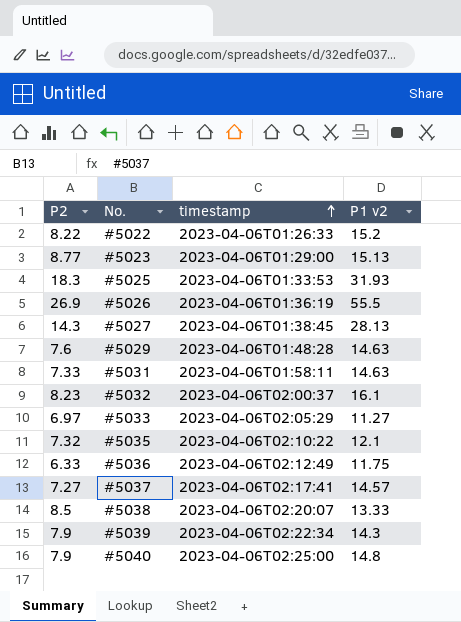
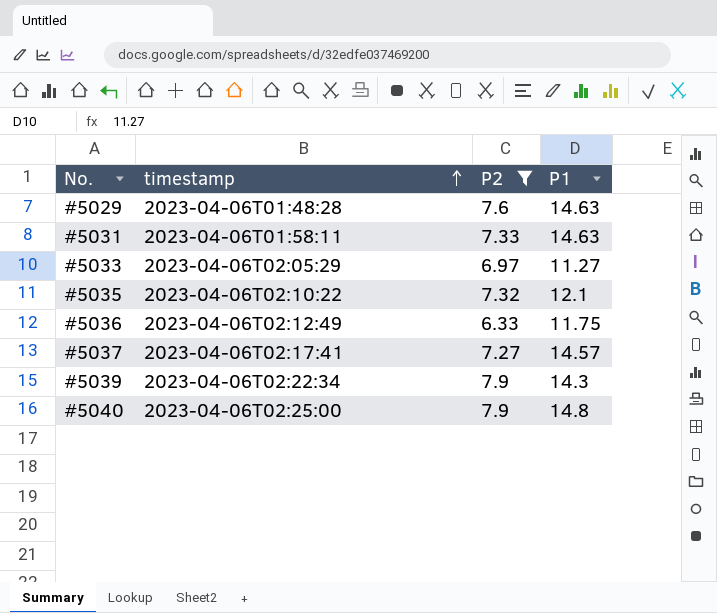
filter: none -> P2 <= 7.9
column P2 | position: 1 -> 3
column name: P1 v2 -> P1

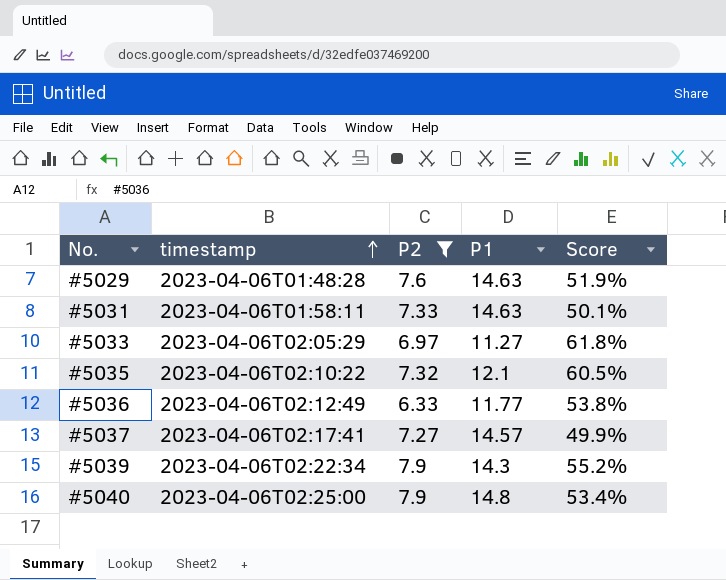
column Score | formula: none -> [P2] / [P1]
#5036 | P1: 11.75 -> 11.77

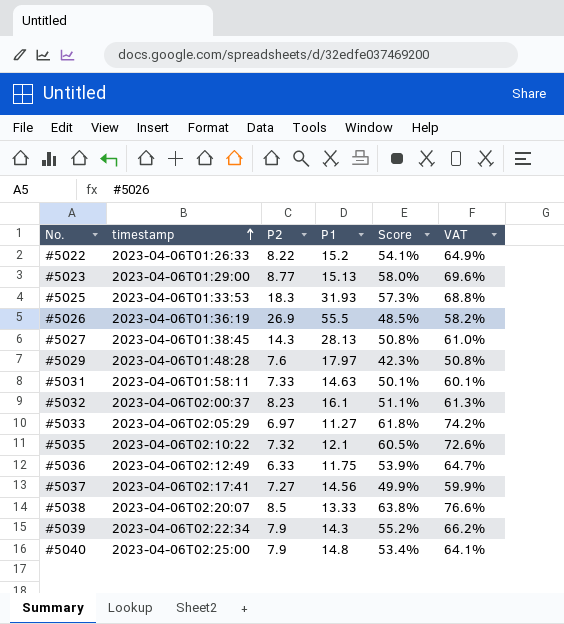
filter: P2 <= 7.9 -> none
column VAT | formula: none -> [Score] * 1.2
#5029 | P1: 14.63 -> 17.97
#5029 | Score: 51.9% -> 42.3%
#5036 | P1: 11.77 -> 11.75
#5036 | Score: 53.8% -> 53.9%
#5037 | P1: 14.57 -> 14.56

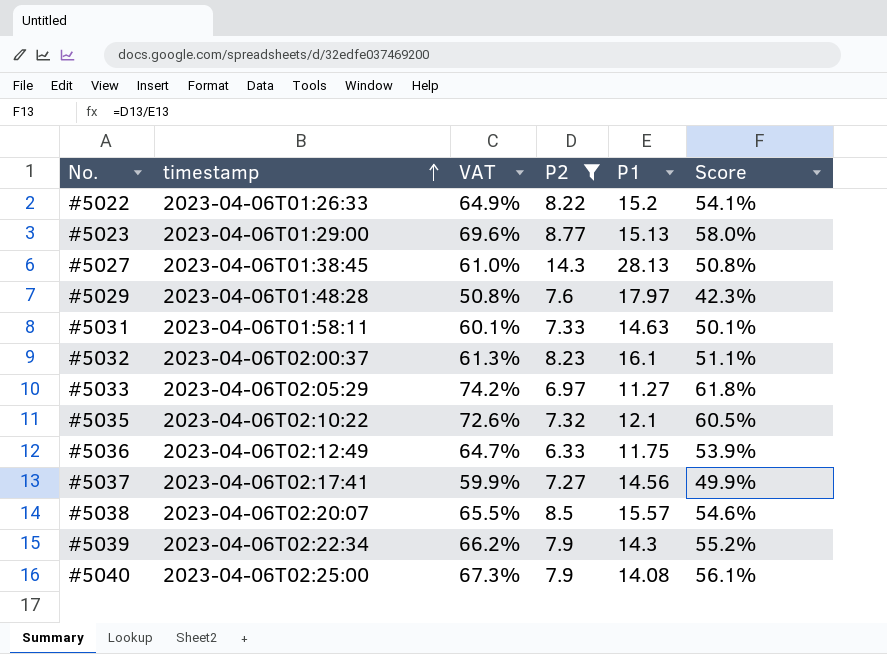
filter: none -> P2 <= 14.3
column VAT | position: 6 -> 3
#5038 | VAT: 76.6% -> 65.5%
#5038 | P1: 13.33 -> 15.57
#5038 | Score: 63.8% -> 54.6%
#5040 | VAT: 64.1% -> 67.3%
#5040 | P1: 14.8 -> 14.08
#5040 | Score: 53.4% -> 56.1%

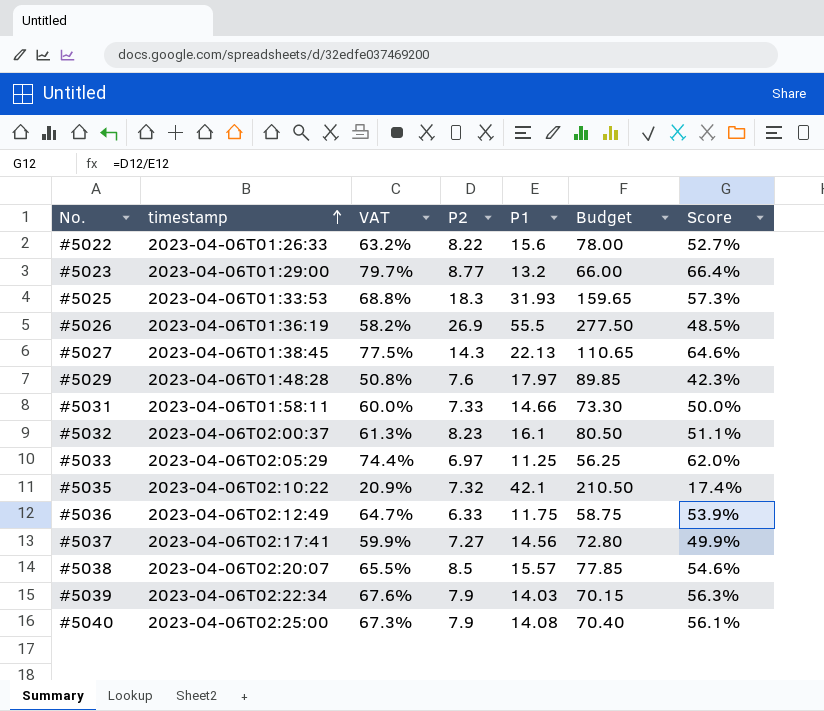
filter: P2 <= 14.3 -> none
column Budget | formula: none -> [P1] * 5
#5022 | VAT: 64.9% -> 63.2%
#5022 | P1: 15.2 -> 15.6
#5022 | Score: 54.1% -> 52.7%
#5023 | VAT: 69.6% -> 79.7%
#5023 | P1: 15.13 -> 13.2
#5023 | Score: 58.0% -> 66.4%
#5027 | VAT: 61.0% -> 77.5%
#5027 | P1: 28.13 -> 22.13
#5027 | Score: 50.8% -> 64.6%
#5031 | VAT: 60.1% -> 60.0%
#5031 | P1: 14.63 -> 14.66
#5031 | Score: 50.1% -> 50.0%
#5033 | VAT: 74.2% -> 74.4%
#5033 | P1: 11.27 -> 11.25
#5033 | Score: 61.8% -> 62.0%
#5035 | VAT: 72.6% -> 20.9%
#5035 | P1: 12.1 -> 42.1
#5035 | Score: 60.5% -> 17.4%
#5039 | VAT: 66.2% -> 67.6%
#5039 | P1: 14.3 -> 14.03
#5039 | Score: 55.2% -> 56.3%

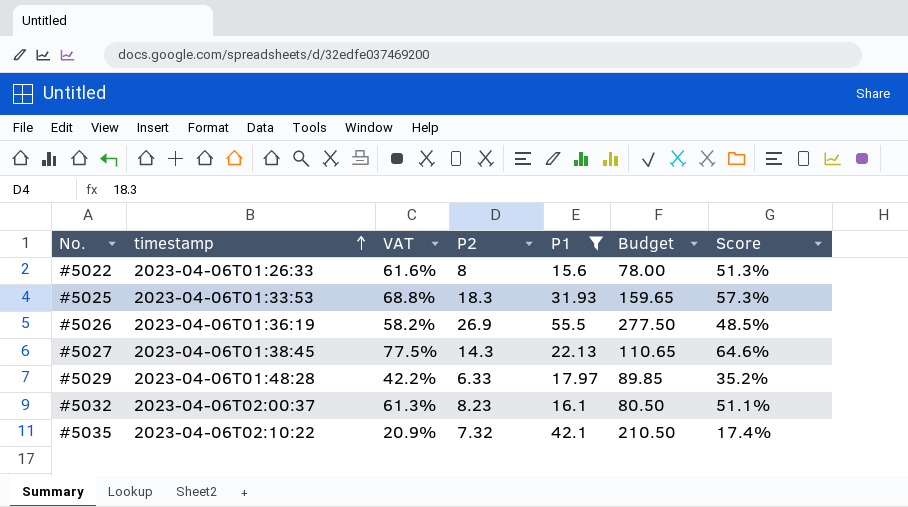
filter: none -> P1 >= 15.6
#5022 | VAT: 63.2% -> 61.6%
#5022 | P2: 8.22 -> 8
#5022 | Score: 52.7% -> 51.3%
#5029 | VAT: 50.8% -> 42.2%
#5029 | P2: 7.6 -> 6.33
#5029 | Score: 42.3% -> 35.2%

